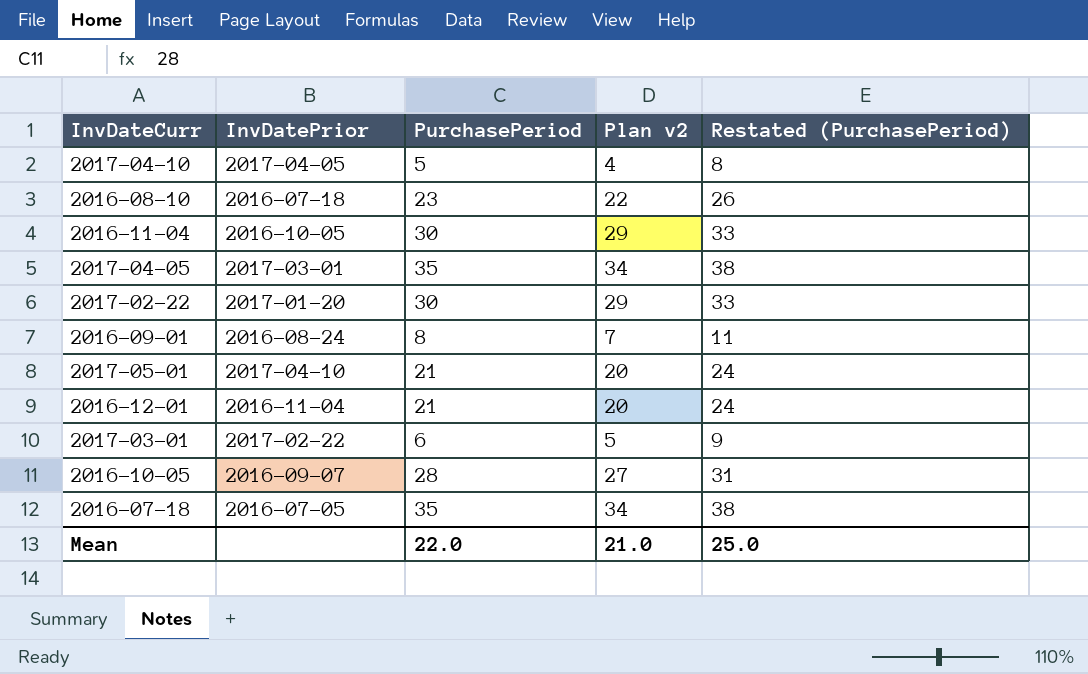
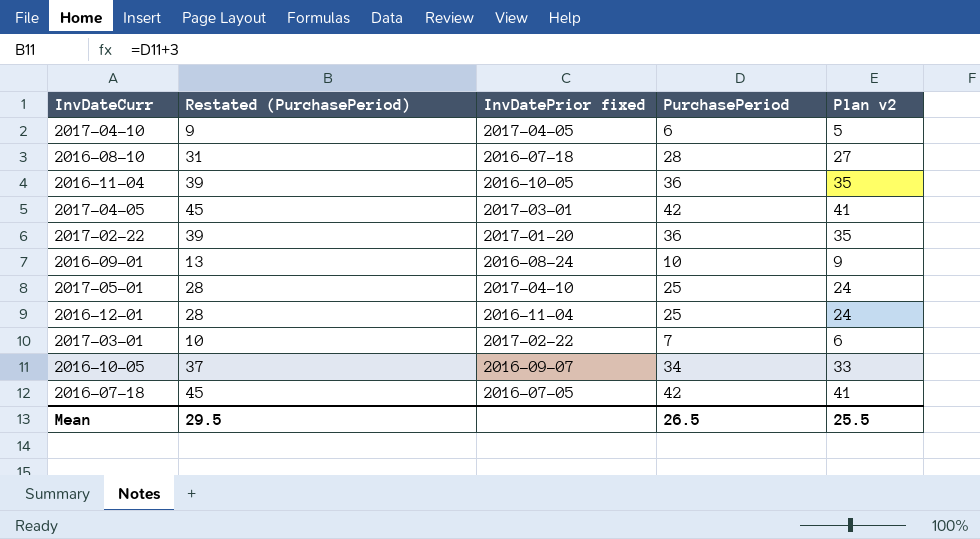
column Restated (PurchasePeriod) | position: 5 -> 2
column name: InvDatePrior -> InvDatePrior fixed
2017-04-10 | Restated (PurchasePeriod): 8 -> 9
2017-04-10 | PurchasePeriod: 5 -> 6
2017-04-10 | Plan v2: 4 -> 5
2016-08-10 | Restated (PurchasePeriod): 26 -> 31
2016-08-10 | PurchasePeriod: 23 -> 28
2016-08-10 | Plan v2: 22 -> 27
2016-11-04 | Restated (PurchasePeriod): 33 -> 39
2016-11-04 | PurchasePeriod: 30 -> 36
2016-11-04 | Plan v2: 29 -> 35
2017-04-05 | Restated (PurchasePeriod): 38 -> 45
2017-04-05 | PurchasePeriod: 35 -> 42
2017-04-05 | Plan v2: 34 -> 41
2017-02-22 | Restated (PurchasePeriod): 33 -> 39
2017-02-22 | PurchasePeriod: 30 -> 36
2017-02-22 | Plan v2: 29 -> 35
2016-09-01 | Restated (PurchasePeriod): 11 -> 13
2016-09-01 | PurchasePeriod: 8 -> 10
2016-09-01 | Plan v2: 7 -> 9
2017-05-01 | Restated (PurchasePeriod): 24 -> 28
2017-05-01 | PurchasePeriod: 21 -> 25
2017-05-01 | Plan v2: 20 -> 24
2016-12-01 | Restated (PurchasePeriod): 24 -> 28
2016-12-01 | PurchasePeriod: 21 -> 25
2016-12-01 | Plan v2: 20 -> 24
2017-03-01 | Restated (PurchasePeriod): 9 -> 10
2017-03-01 | PurchasePeriod: 6 -> 7
2017-03-01 | Plan v2: 5 -> 6
2016-10-05 | Restated (PurchasePeriod): 31 -> 37
2016-10-05 | PurchasePeriod: 28 -> 34
2016-10-05 | Plan v2: 27 -> 33
2016-07-18 | Restated (PurchasePeriod): 38 -> 45
2016-07-18 | PurchasePeriod: 35 -> 42
2016-07-18 | Plan v2: 34 -> 41
Mean | Restated (PurchasePeriod): 25.0 -> 29.5
Mean | PurchasePeriod: 22.0 -> 26.5
Mean | Plan v2: 21.0 -> 25.5

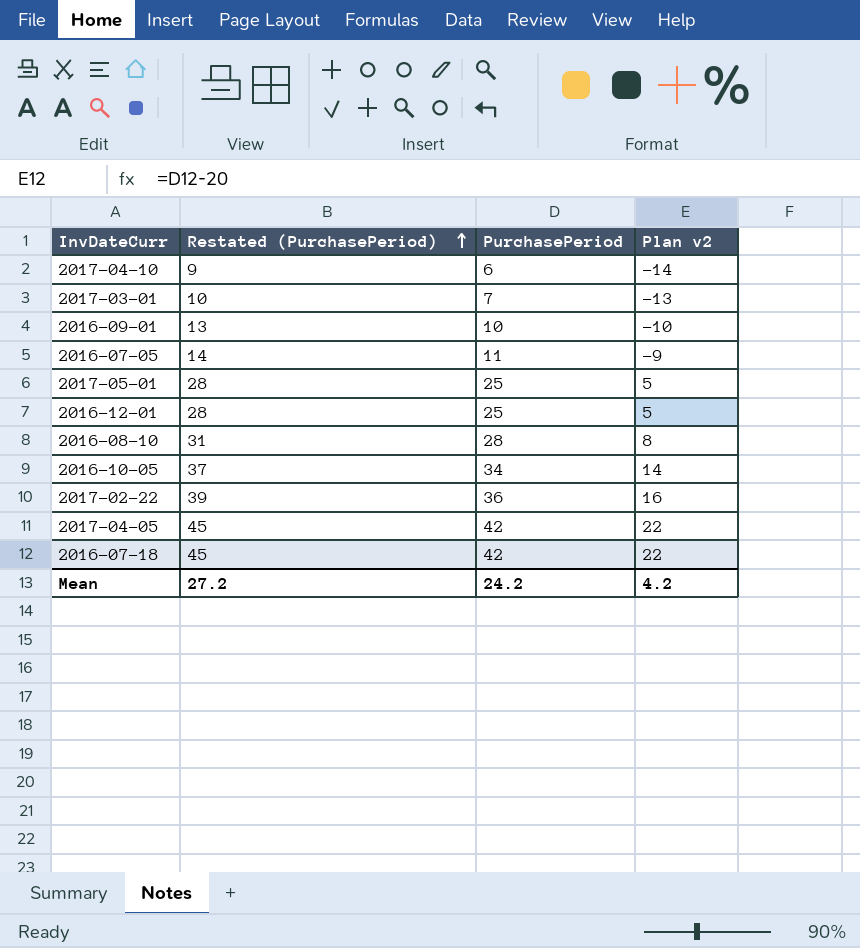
row order: none -> Restated (PurchasePeriod) ascending
column InvDatePrior fixed | position: 3 -> none
column Plan v2 | formula: [PurchasePeriod] - 1 -> [PurchasePeriod] - 20
row 2016-11-04: 39 | 2016-10-05 | 36 | 35 -> none
row 2016-07-05: none -> 14 | 11 | -9
Mean | Restated (PurchasePeriod): 29.5 -> 27.2
Mean | PurchasePeriod: 26.5 -> 24.2
Mean | Plan v2: 25.5 -> 4.2

